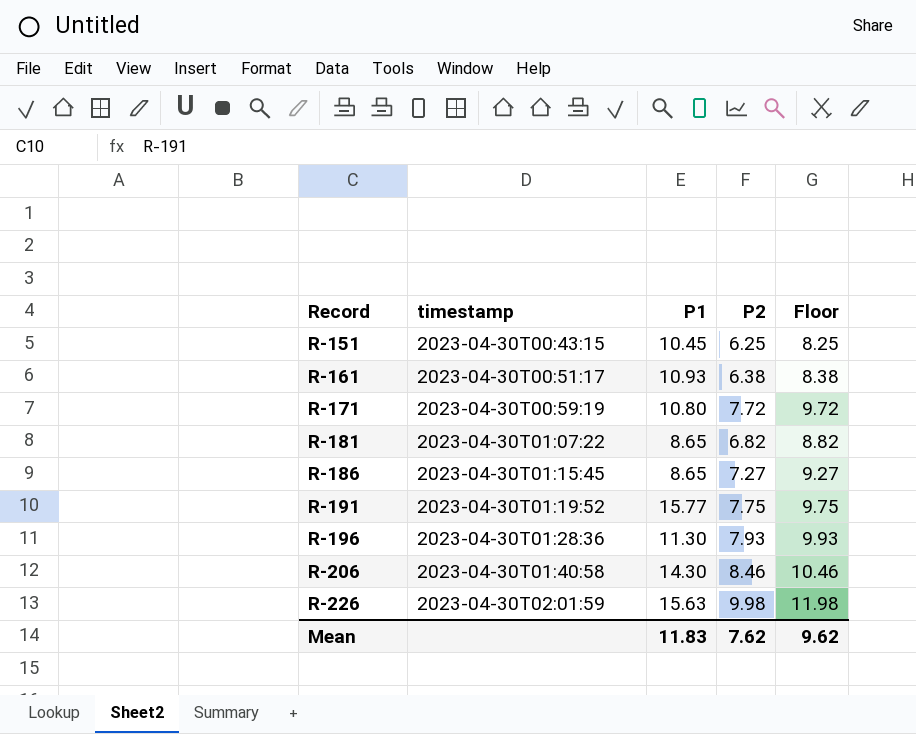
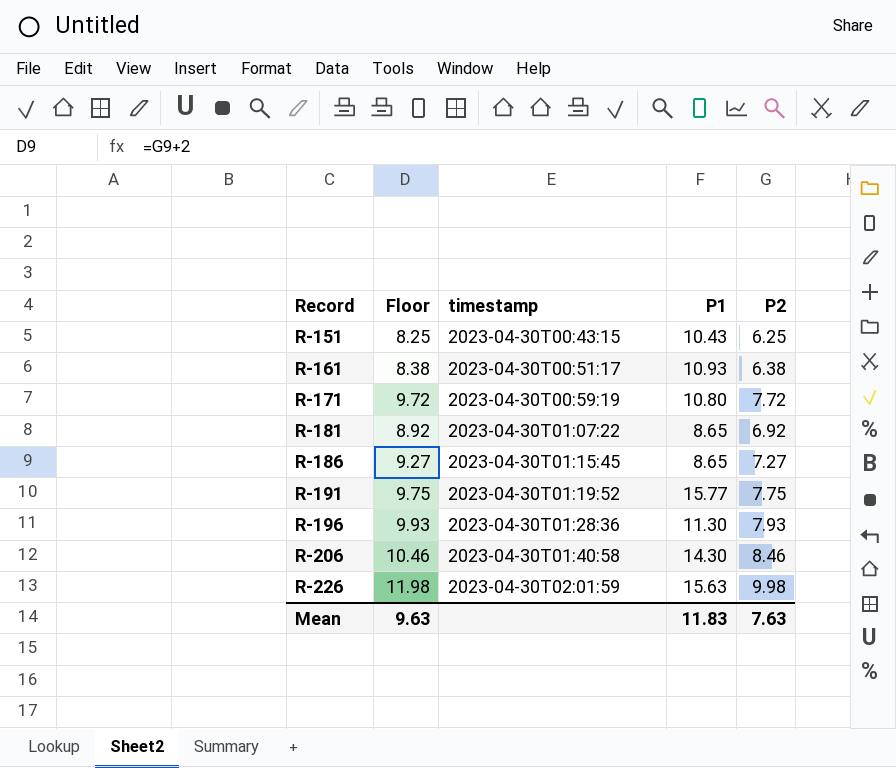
column Floor | position: 5 -> 2
R-151 | P1: 10.45 -> 10.43
R-181 | Floor: 8.82 -> 8.92
R-181 | P2: 6.82 -> 6.92
Mean | Floor: 9.62 -> 9.63
Mean | P2: 7.62 -> 7.63

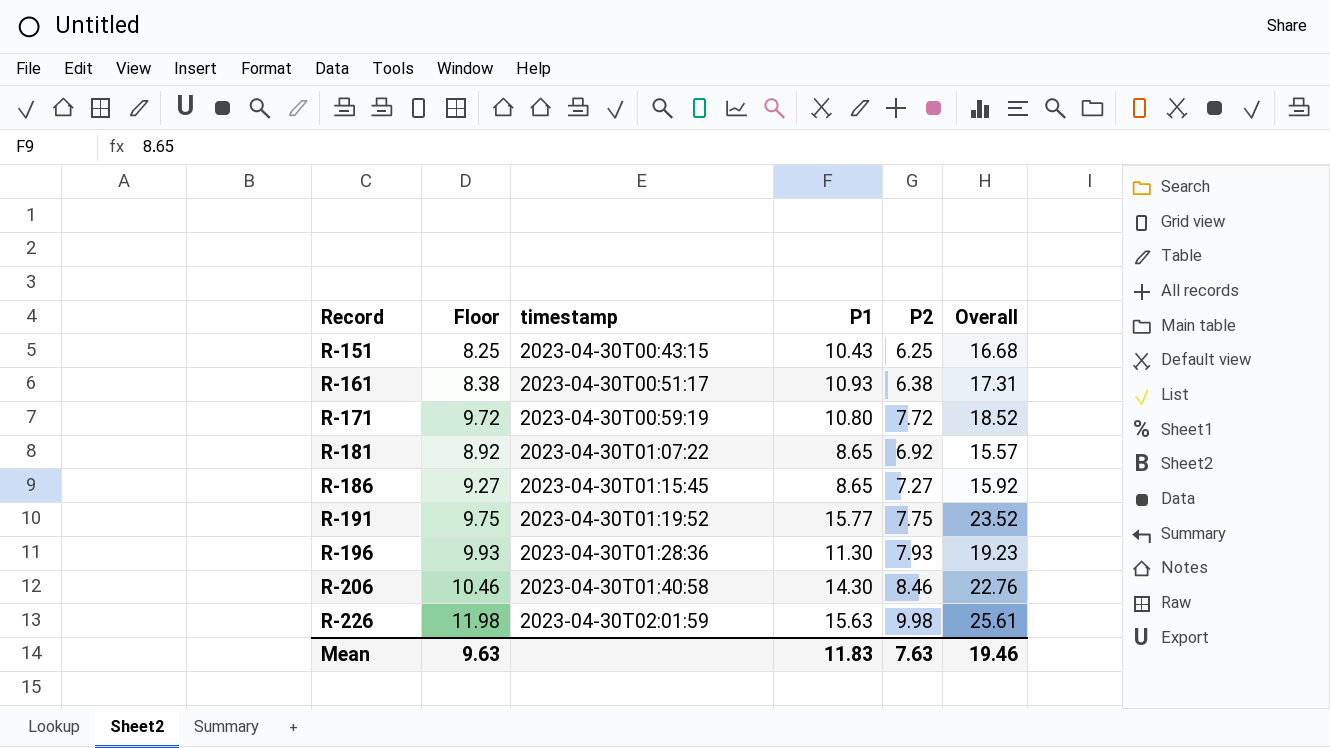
column Overall | formula: none -> [P1] + [P2]

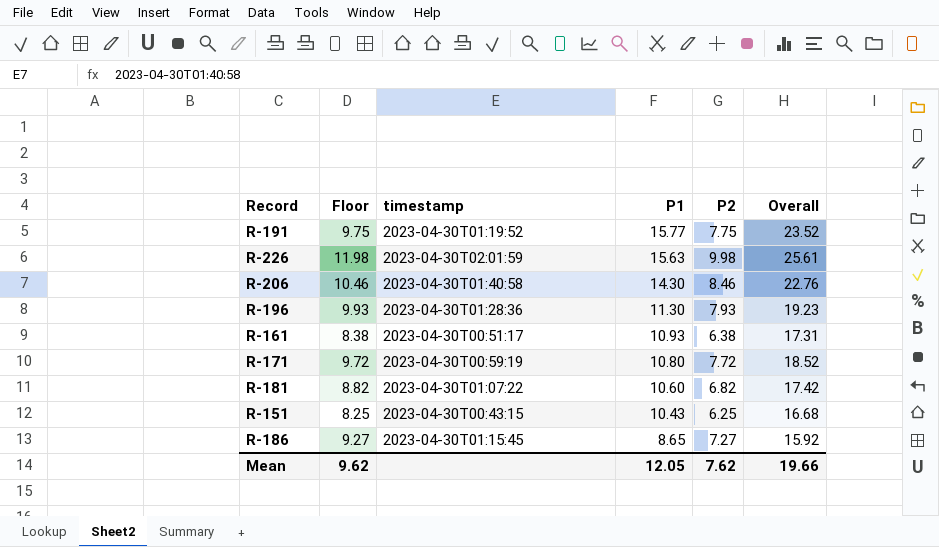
row order: Record ascending -> P1 descending
R-181 | Floor: 8.92 -> 8.82
R-181 | P1: 8.65 -> 10.60
R-181 | P2: 6.92 -> 6.82
R-181 | Overall: 15.57 -> 17.42
Mean | Floor: 9.63 -> 9.62
Mean | P1: 11.83 -> 12.05
Mean | P2: 7.63 -> 7.62
Mean | Overall: 19.46 -> 19.66

